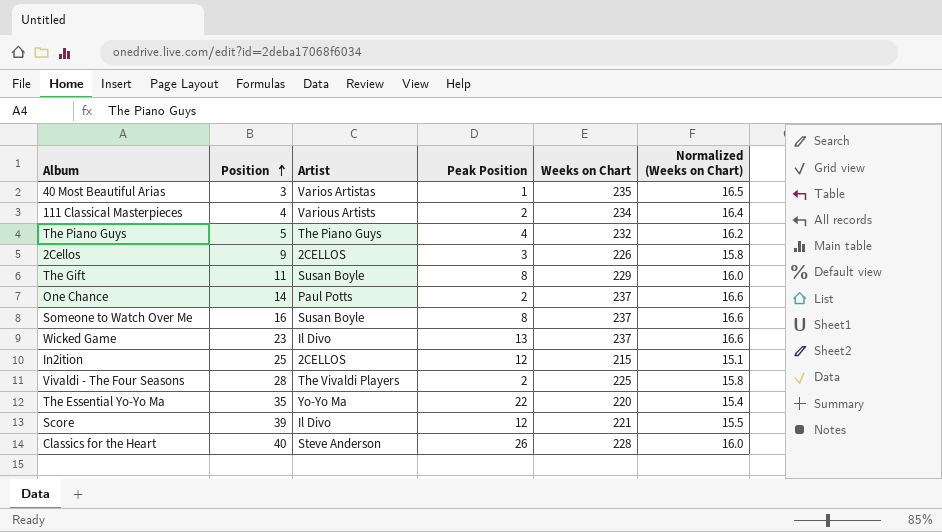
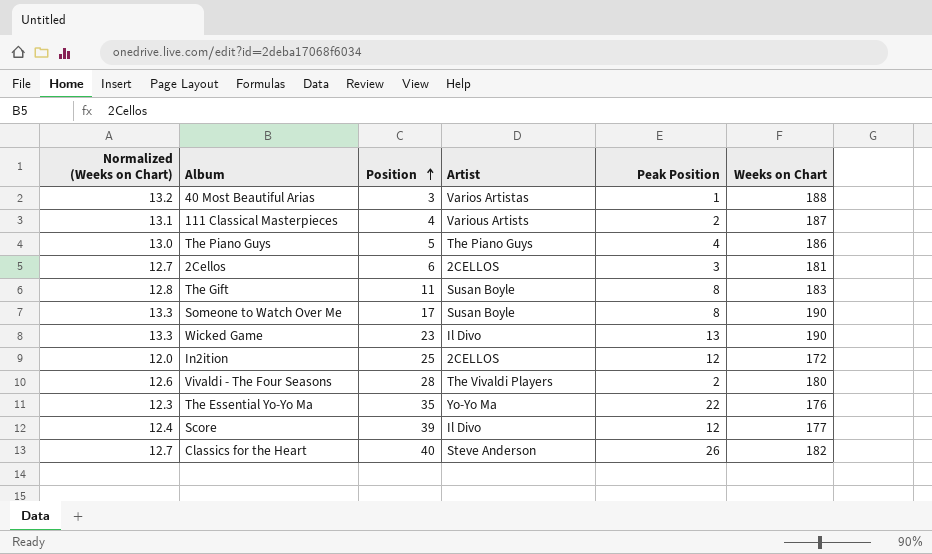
column Normalized (Weeks on Chart) | position: 6 -> 1
row One Chance: 14 | Paul Potts | 2 | 237 | 16.6 -> none
40 Most Beautiful Arias | Normalized (Weeks on Chart): 16.5 -> 13.2
40 Most Beautiful Arias | Weeks on Chart: 235 -> 188
111 Classical Masterpieces | Normalized (Weeks on Chart): 16.4 -> 13.1
111 Classical Masterpieces | Weeks on Chart: 234 -> 187
The Piano Guys | Normalized (Weeks on Chart): 16.2 -> 13.0
The Piano Guys | Weeks on Chart: 232 -> 186
2Cellos | Normalized (Weeks on Chart): 15.8 -> 12.7
2Cellos | Position: 9 -> 6
2Cellos | Weeks on Chart: 226 -> 181
The Gift | Normalized (Weeks on Chart): 16.0 -> 12.8
The Gift | Weeks on Chart: 229 -> 183
Someone to Watch Over Me | Normalized (Weeks on Chart): 16.6 -> 13.3
Someone to Watch Over Me | Position: 16 -> 17
Someone to Watch Over Me | Weeks on Chart: 237 -> 190
Wicked Game | Normalized (Weeks on Chart): 16.6 -> 13.3
Wicked Game | Weeks on Chart: 237 -> 190
In2ition | Normalized (Weeks on Chart): 15.1 -> 12.0
In2ition | Weeks on Chart: 215 -> 172
Vivaldi - The Four Seasons | Normalized (Weeks on Chart): 15.8 -> 12.6
Vivaldi - The Four Seasons | Weeks on Chart: 225 -> 180
The Essential Yo-Yo Ma | Normalized (Weeks on Chart): 15.4 -> 12.3
The Essential Yo-Yo Ma | Weeks on Chart: 220 -> 176
Score | Normalized (Weeks on Chart): 15.5 -> 12.4
Score | Weeks on Chart: 221 -> 177
Classics for the Heart | Normalized (Weeks on Chart): 16.0 -> 12.7
Classics for the Heart | Weeks on Chart: 228 -> 182

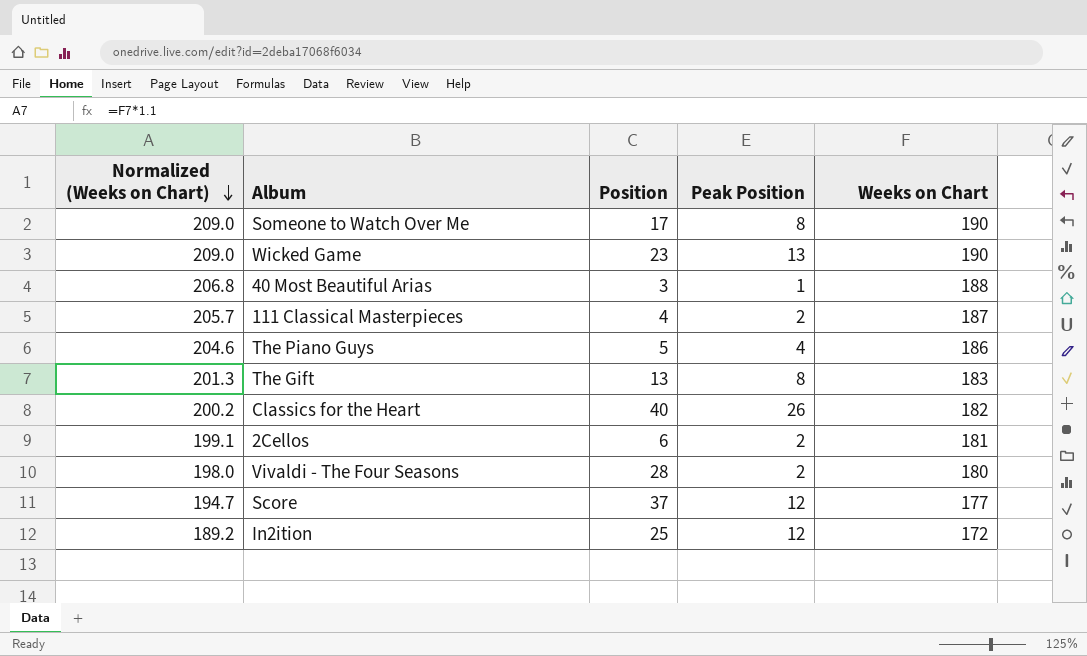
row order: Position ascending -> Normalized (Weeks on Chart) descending
column Artist | position: 4 -> none
column Normalized (Weeks on Chart) | formula: [Weeks on Chart] * 0.07 -> [Weeks on Chart] * 1.1
row The Essential Yo-Yo Ma: 12.3 | 35 | Yo-Yo Ma | 22 | 176 -> none
The Gift | Position: 11 -> 13
2Cellos | Peak Position: 3 -> 2
Score | Position: 39 -> 37

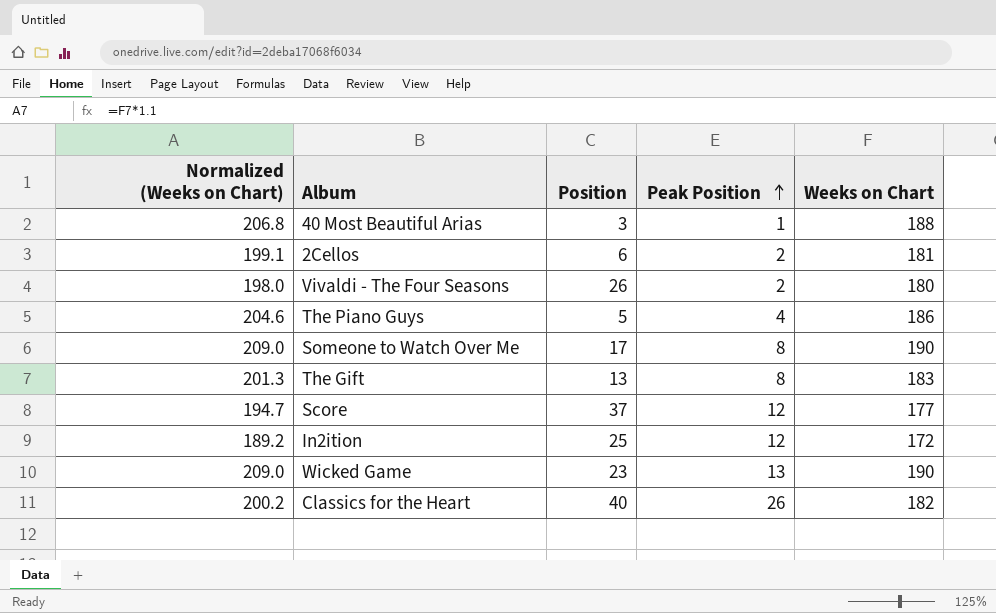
row order: Normalized (Weeks on Chart) descending -> Peak Position ascending
row 111 Classical Masterpieces: 205.7 | 4 | 2 | 187 -> none
Vivaldi - The Four Seasons | Position: 28 -> 26

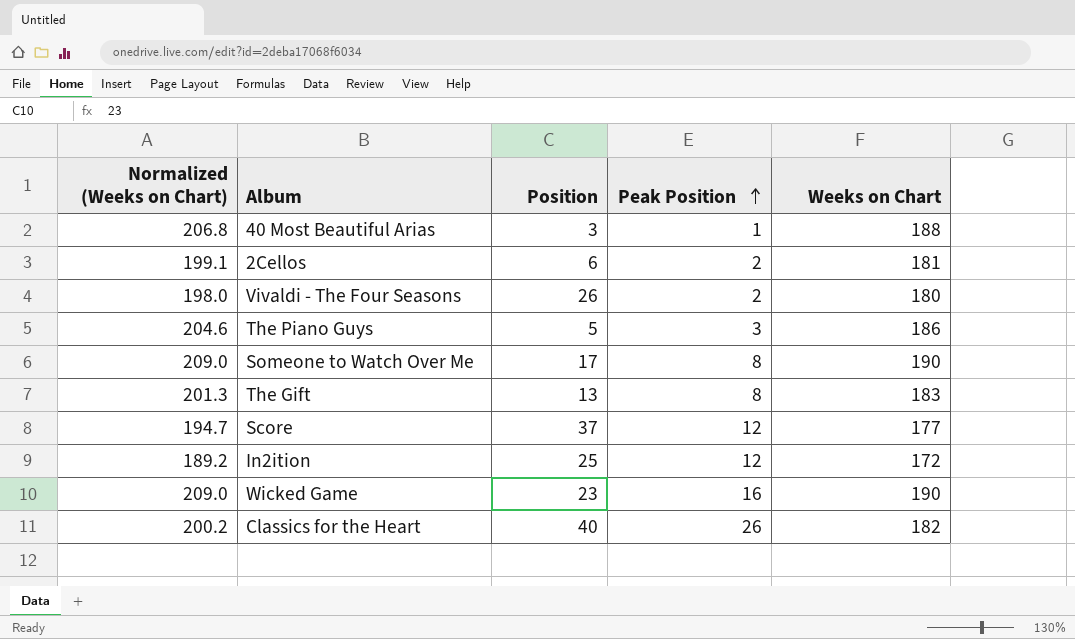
The Piano Guys | Peak Position: 4 -> 3
Wicked Game | Peak Position: 13 -> 16

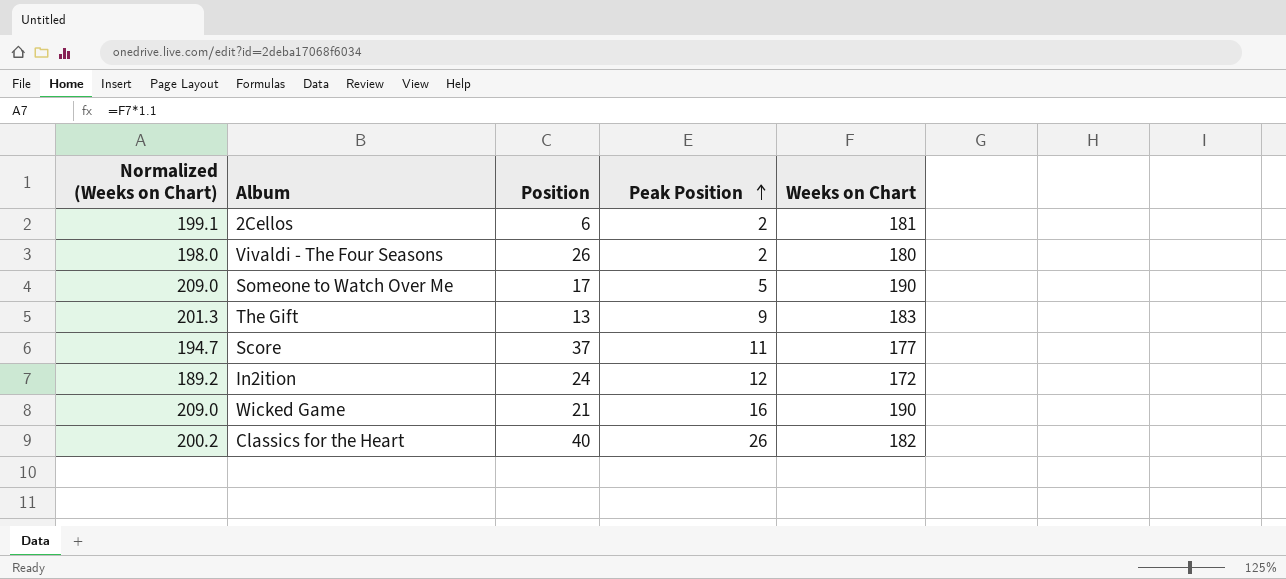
row 40 Most Beautiful Arias: 206.8 | 3 | 1 | 188 -> none
row The Piano Guys: 204.6 | 5 | 3 | 186 -> none
Someone to Watch Over Me | Peak Position: 8 -> 5
The Gift | Peak Position: 8 -> 9
Score | Peak Position: 12 -> 11
In2ition | Position: 25 -> 24
Wicked Game | Position: 23 -> 21

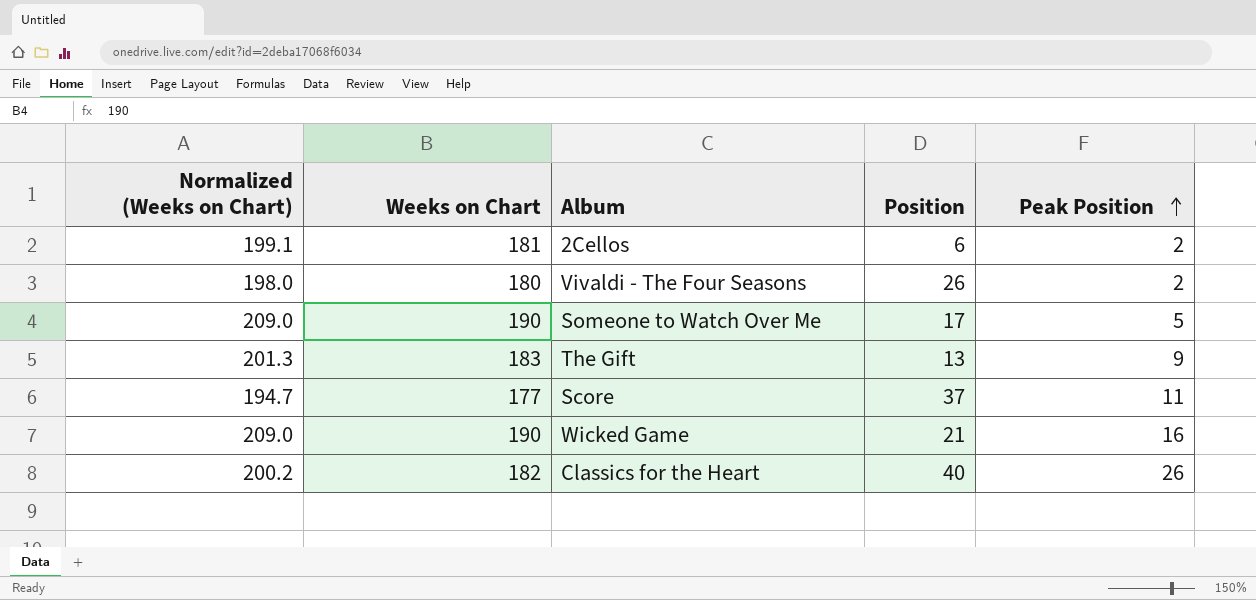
column Weeks on Chart | position: 5 -> 2
row In2ition: 189.2 | 24 | 12 | 172 -> none

